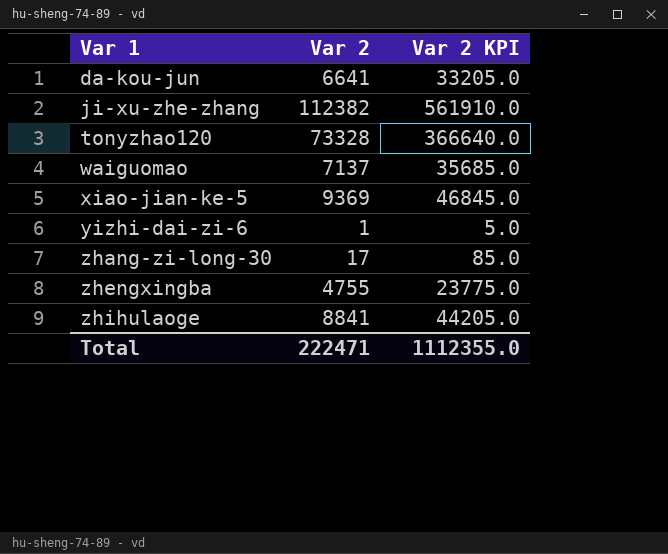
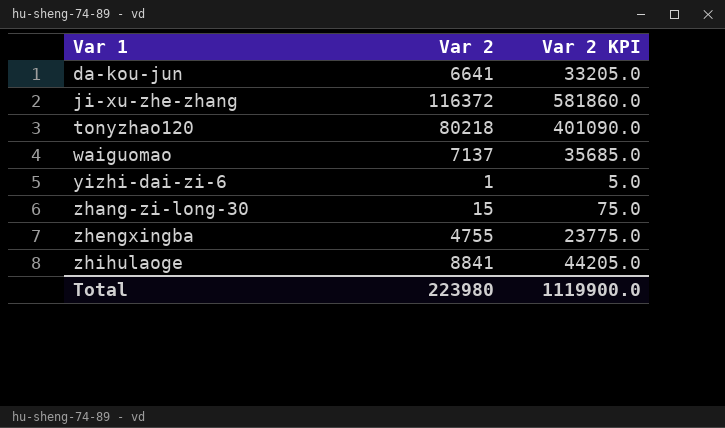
row xiao-jian-ke-5: 9369 | 46845.0 -> none
ji-xu-zhe-zhang | Var 2: 112382 -> 116372
ji-xu-zhe-zhang | Var 2 KPI: 561910.0 -> 581860.0
tonyzhao120 | Var 2: 73328 -> 80218
tonyzhao120 | Var 2 KPI: 366640.0 -> 401090.0
zhang-zi-long-30 | Var 2: 17 -> 15
zhang-zi-long-30 | Var 2 KPI: 85.0 -> 75.0
Total | Var 2: 222471 -> 223980
Total | Var 2 KPI: 1112355.0 -> 1119900.0

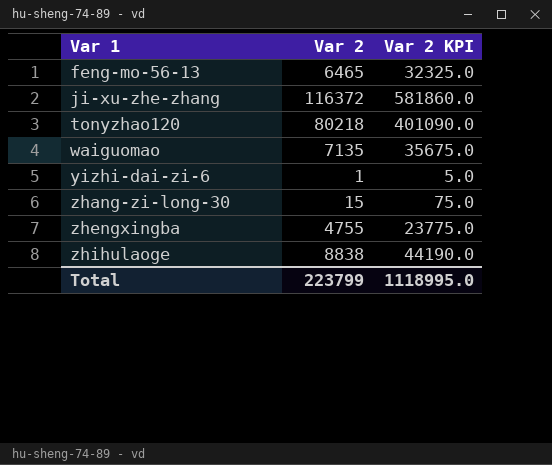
row da-kou-jun: 6641 | 33205.0 -> none
row feng-mo-56-13: none -> 6465 | 32325.0
waiguomao | Var 2: 7137 -> 7135
waiguomao | Var 2 KPI: 35685.0 -> 35675.0
zhihulaoge | Var 2: 8841 -> 8838
zhihulaoge | Var 2 KPI: 44205.0 -> 44190.0
Total | Var 2: 223980 -> 223799
Total | Var 2 KPI: 1119900.0 -> 1118995.0

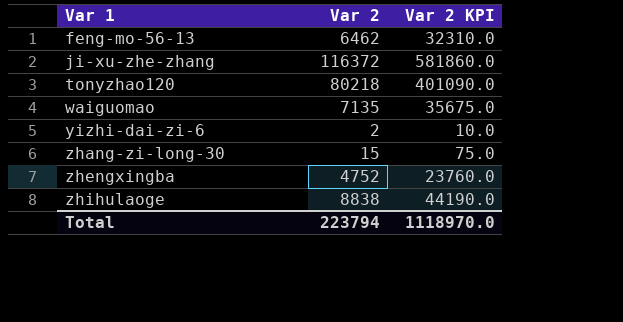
feng-mo-56-13 | Var 2: 6465 -> 6462
feng-mo-56-13 | Var 2 KPI: 32325.0 -> 32310.0
yizhi-dai-zi-6 | Var 2: 1 -> 2
yizhi-dai-zi-6 | Var 2 KPI: 5.0 -> 10.0
zhengxingba | Var 2: 4755 -> 4752
zhengxingba | Var 2 KPI: 23775.0 -> 23760.0
Total | Var 2: 223799 -> 223794
Total | Var 2 KPI: 1118995.0 -> 1118970.0

